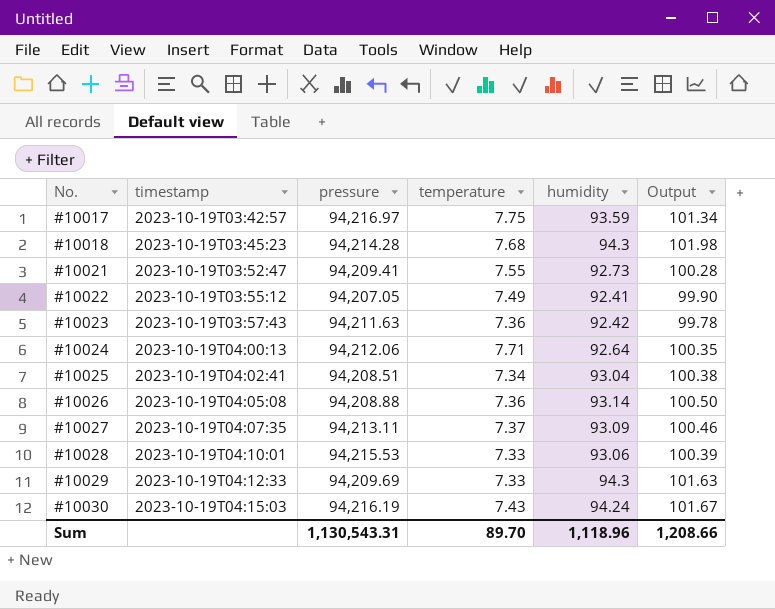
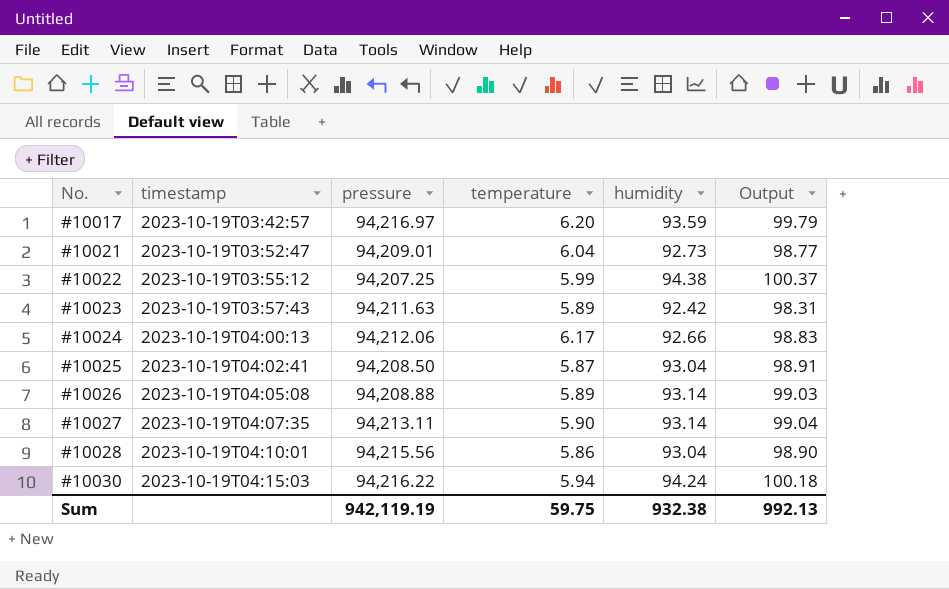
row #10018: 2023-10-19T03:45:23 | 94,214.28 | 7.68 | 94.3 | 101.98 -> none
row #10029: 2023-10-19T04:12:33 | 94,209.69 | 7.33 | 94.3 | 101.63 -> none
#10017 | temperature: 7.75 -> 6.20
#10017 | Output: 101.34 -> 99.79
#10021 | pressure: 94,209.41 -> 94,209.01
#10021 | temperature: 7.55 -> 6.04
#10021 | Output: 100.28 -> 98.77
#10022 | pressure: 94,207.05 -> 94,207.25
#10022 | temperature: 7.49 -> 5.99
#10022 | humidity: 92.41 -> 94.38
#10022 | Output: 99.90 -> 100.37
#10023 | temperature: 7.36 -> 5.89
#10023 | Output: 99.78 -> 98.31
#10024 | temperature: 7.71 -> 6.17
#10024 | humidity: 92.64 -> 92.66
#10024 | Output: 100.35 -> 98.83
#10025 | pressure: 94,208.51 -> 94,208.50
#10025 | temperature: 7.34 -> 5.87
#10025 | Output: 100.38 -> 98.91
#10026 | temperature: 7.36 -> 5.89
#10026 | Output: 100.50 -> 99.03
#10027 | temperature: 7.37 -> 5.90
#10027 | humidity: 93.09 -> 93.14
#10027 | Output: 100.46 -> 99.04
#10028 | pressure: 94,215.53 -> 94,215.56
#10028 | temperature: 7.33 -> 5.86
#10028 | humidity: 93.06 -> 93.04
#10028 | Output: 100.39 -> 98.90
#10030 | pressure: 94,216.19 -> 94,216.22
#10030 | temperature: 7.43 -> 5.94
#10030 | Output: 101.67 -> 100.18
Sum | pressure: 1,130,543.31 -> 942,119.19
Sum | temperature: 89.70 -> 59.75
Sum | humidity: 1,118.96 -> 932.38
Sum | Output: 1,208.66 -> 992.13

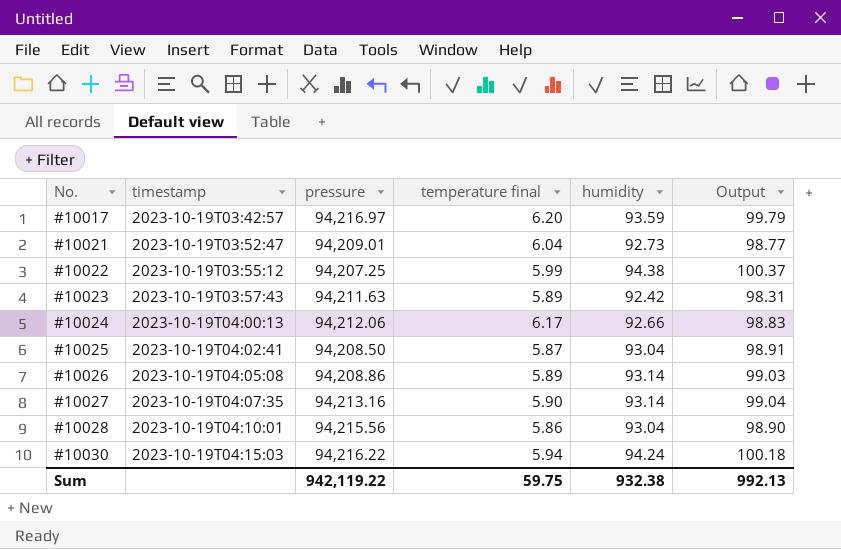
column name: temperature -> temperature final
#10026 | pressure: 94,208.88 -> 94,208.86
#10027 | pressure: 94,213.11 -> 94,213.16
Sum | pressure: 942,119.19 -> 942,119.22

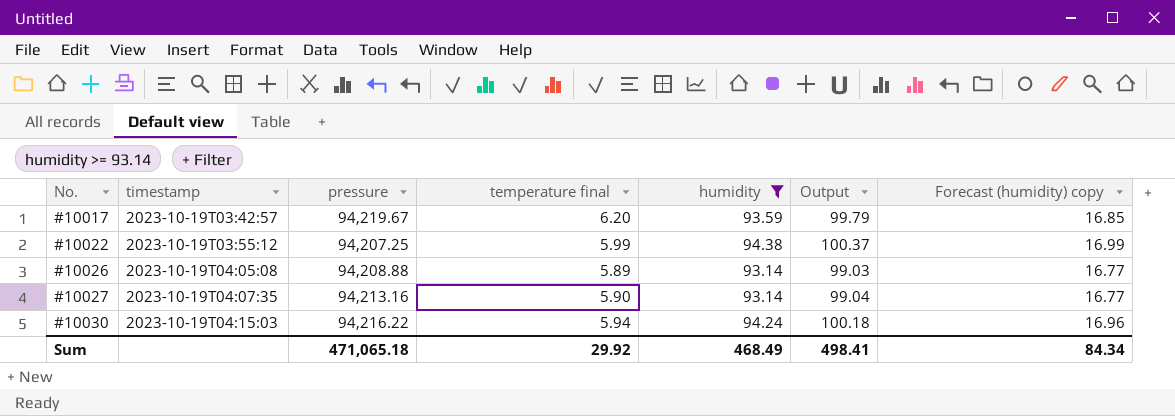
filter: none -> humidity >= 93.14
column Forecast (humidity) copy | formula: none -> [humidity] * 0.18
#10017 | pressure: 94,216.97 -> 94,219.67
#10026 | pressure: 94,208.86 -> 94,208.88
Sum | pressure: 942,119.22 -> 471,065.18
Sum | temperature final: 59.75 -> 29.92
Sum | humidity: 932.38 -> 468.49
Sum | Output: 992.13 -> 498.41

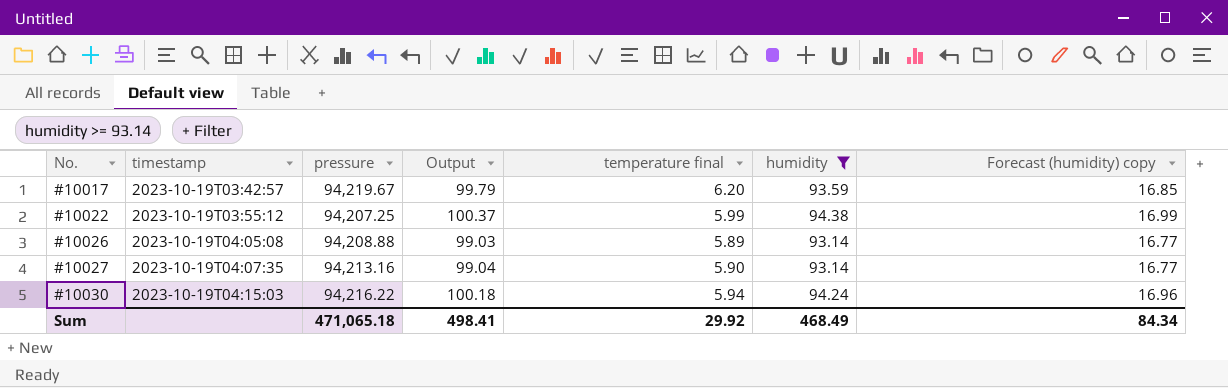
column Output | position: 6 -> 4

